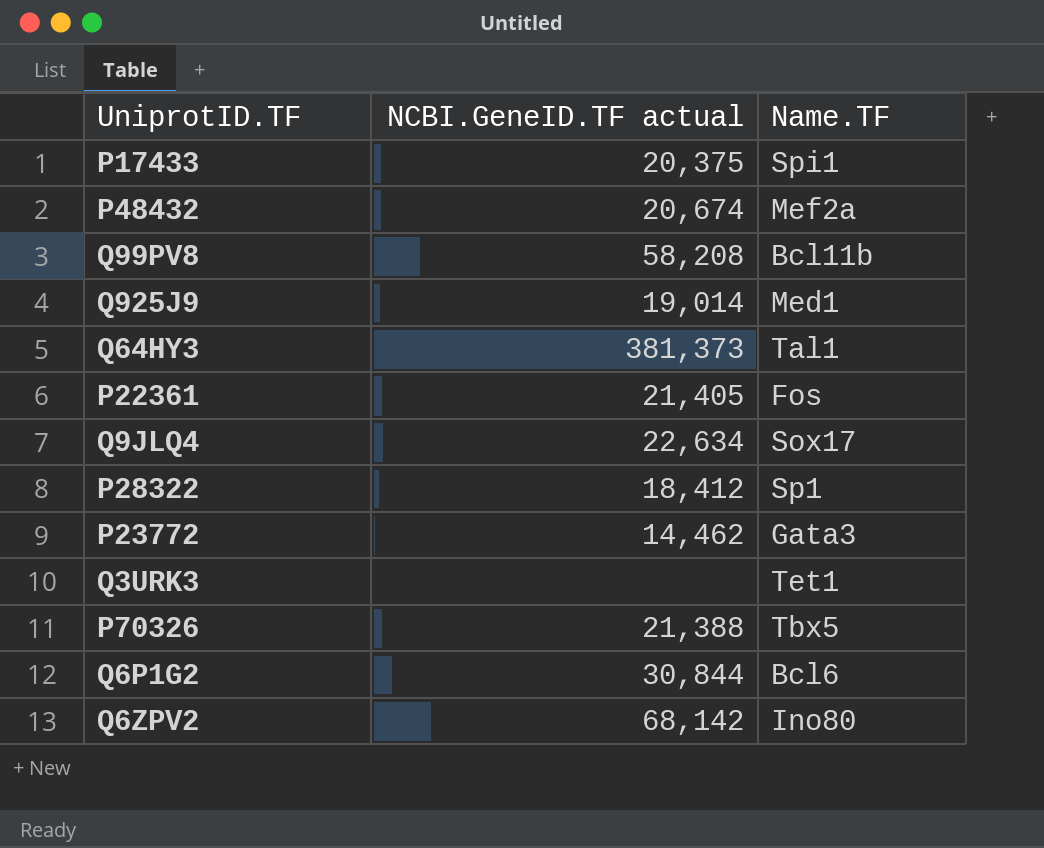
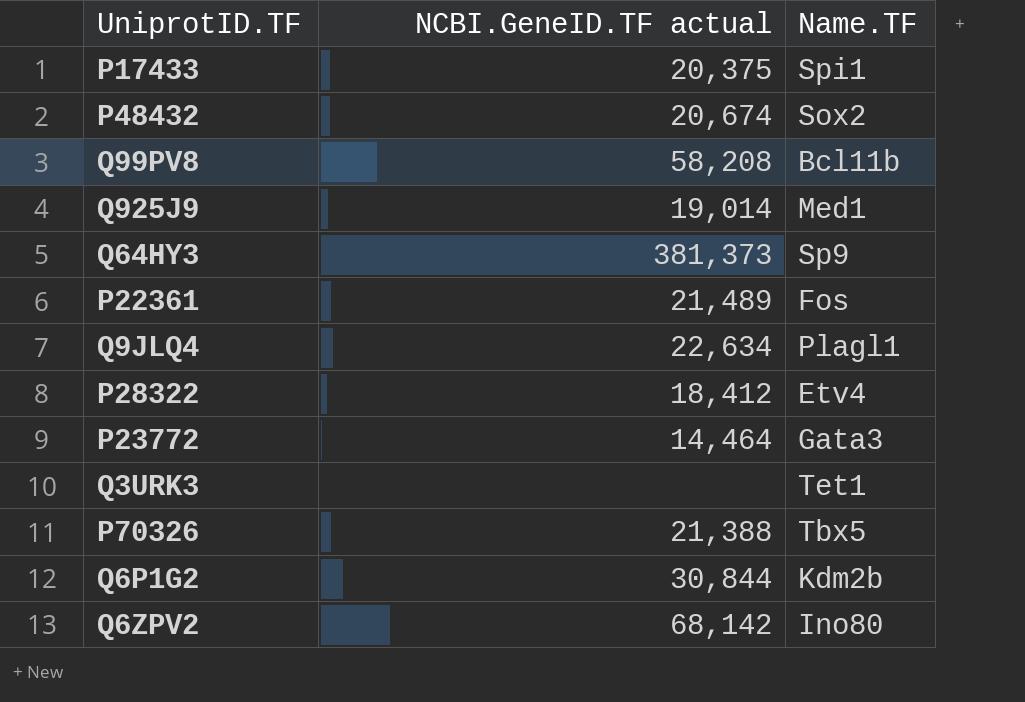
P48432 | Name.TF: Mef2a -> Sox2
Q64HY3 | Name.TF: Tal1 -> Sp9
P22361 | NCBI.GeneID.TF actual: 21,405 -> 21,489
Q9JLQ4 | Name.TF: Sox17 -> Plagl1
P28322 | Name.TF: Sp1 -> Etv4
P23772 | NCBI.GeneID.TF actual: 14,462 -> 14,464
Q6P1G2 | Name.TF: Bcl6 -> Kdm2b

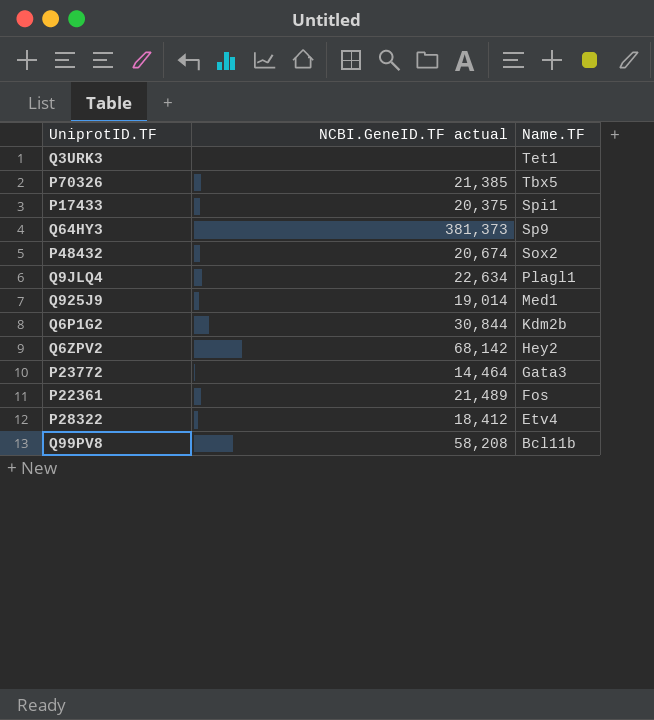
row order: none -> Name.TF descending
P70326 | NCBI.GeneID.TF actual: 21,388 -> 21,385
Q6ZPV2 | Name.TF: Ino80 -> Hey2

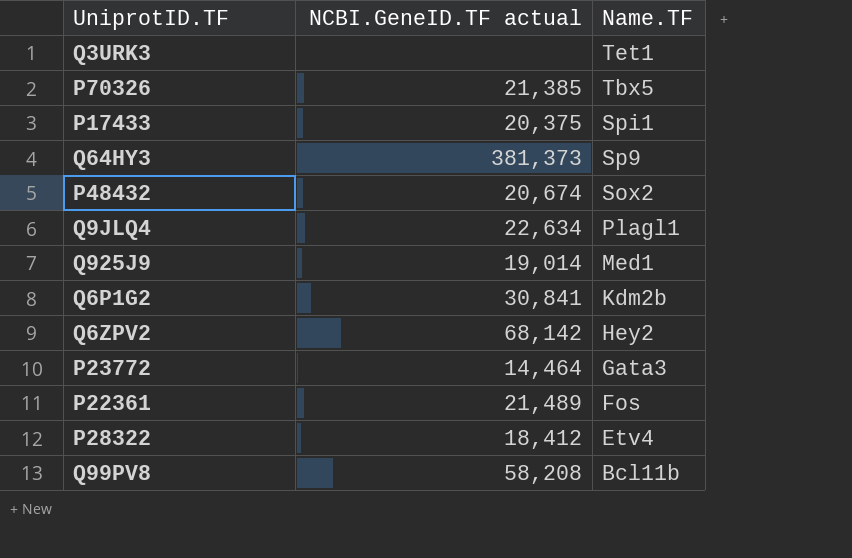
Q6P1G2 | NCBI.GeneID.TF actual: 30,844 -> 30,841

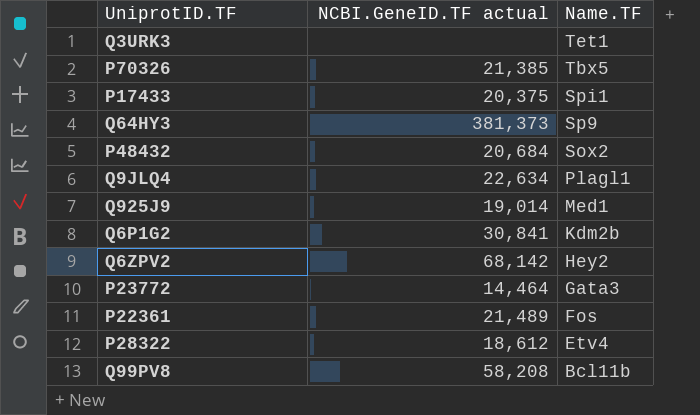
P48432 | NCBI.GeneID.TF actual: 20,674 -> 20,684
P28322 | NCBI.GeneID.TF actual: 18,412 -> 18,612

